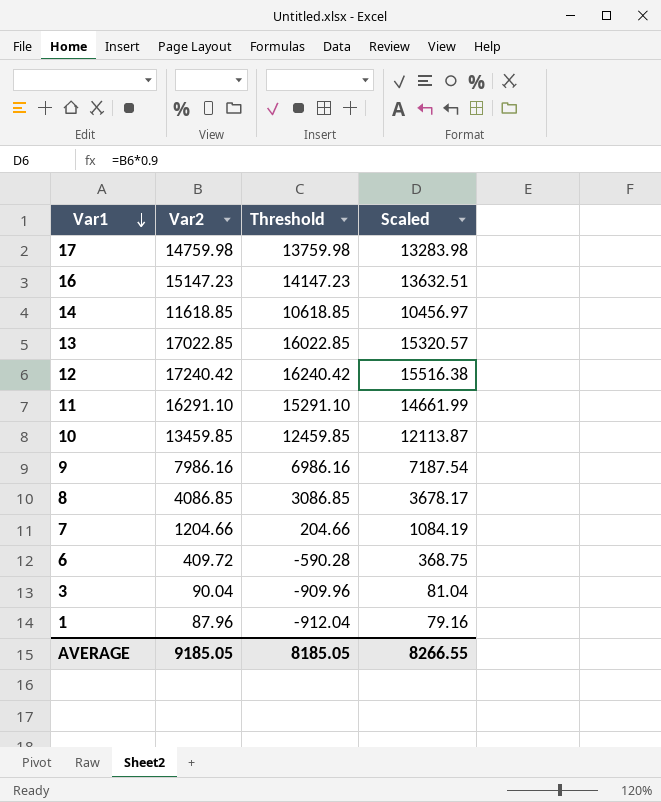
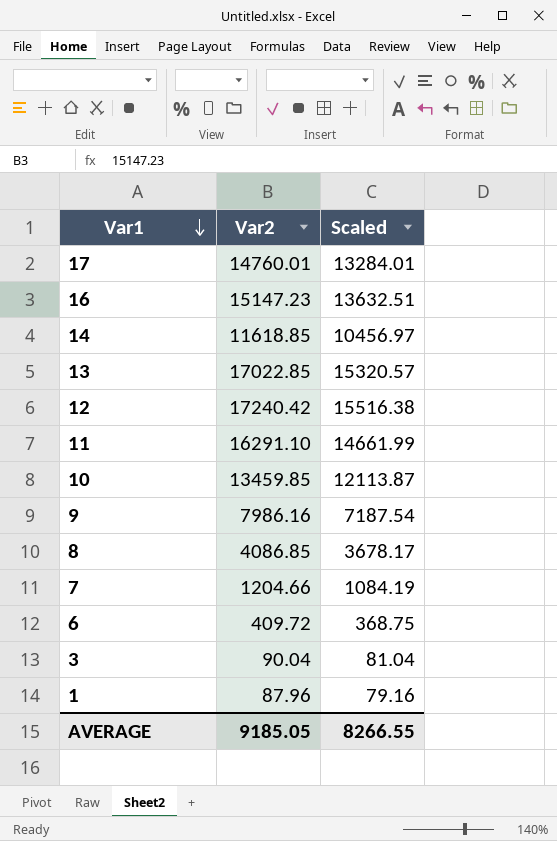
column Threshold | formula: [Var2] - 1000 -> none
17 | Var2: 14759.98 -> 14760.01
17 | Scaled: 13283.98 -> 13284.01

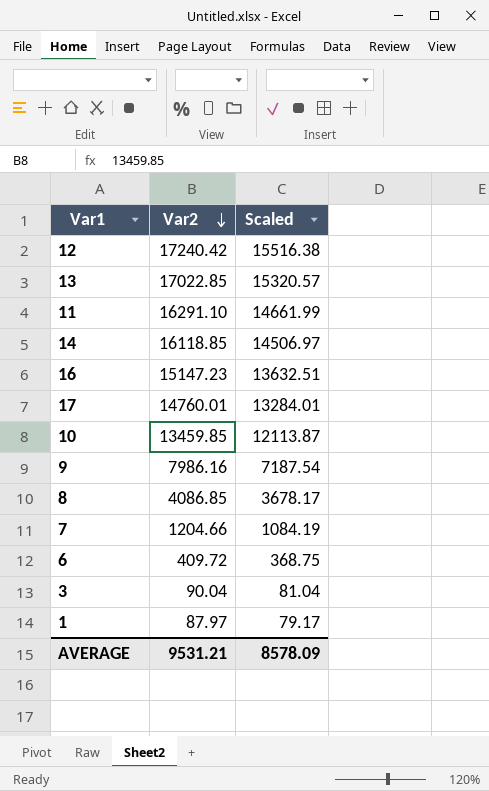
row order: Var1 descending -> Var2 descending
14 | Var2: 11618.85 -> 16118.85
14 | Scaled: 10456.97 -> 14506.97
1 | Var2: 87.96 -> 87.97
1 | Scaled: 79.16 -> 79.17
AVERAGE | Var2: 9185.05 -> 9531.21
AVERAGE | Scaled: 8266.55 -> 8578.09

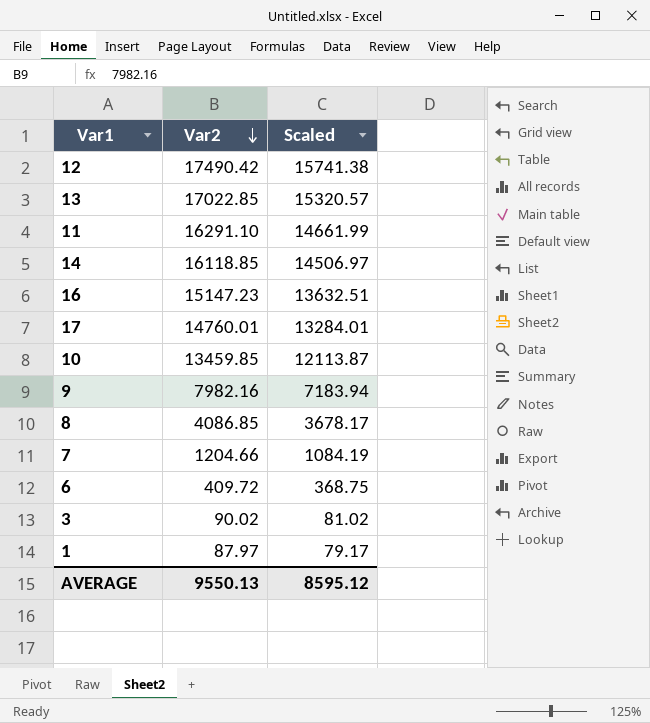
12 | Var2: 17240.42 -> 17490.42
12 | Scaled: 15516.38 -> 15741.38
9 | Var2: 7986.16 -> 7982.16
9 | Scaled: 7187.54 -> 7183.94
3 | Var2: 90.04 -> 90.02
3 | Scaled: 81.04 -> 81.02
AVERAGE | Var2: 9531.21 -> 9550.13
AVERAGE | Scaled: 8578.09 -> 8595.12

